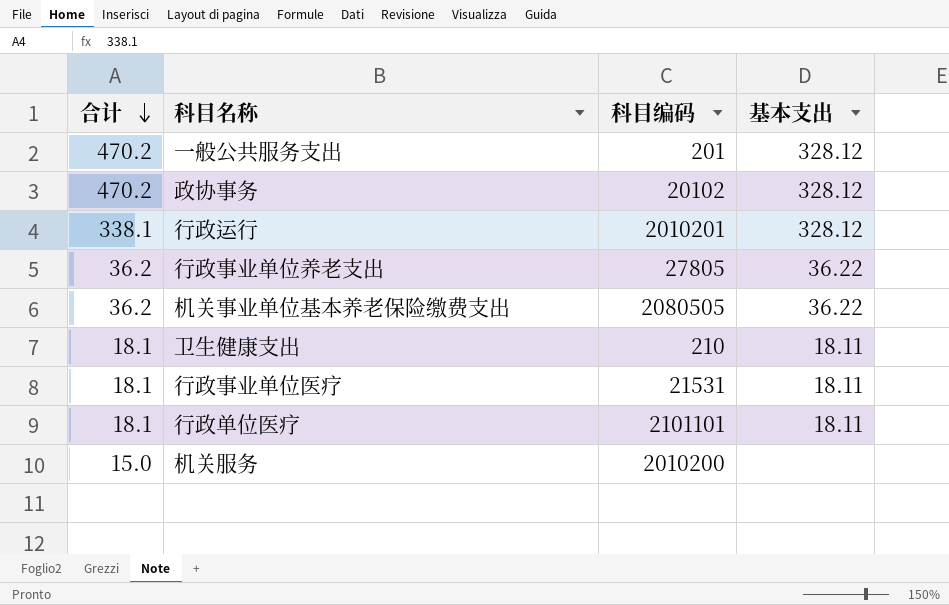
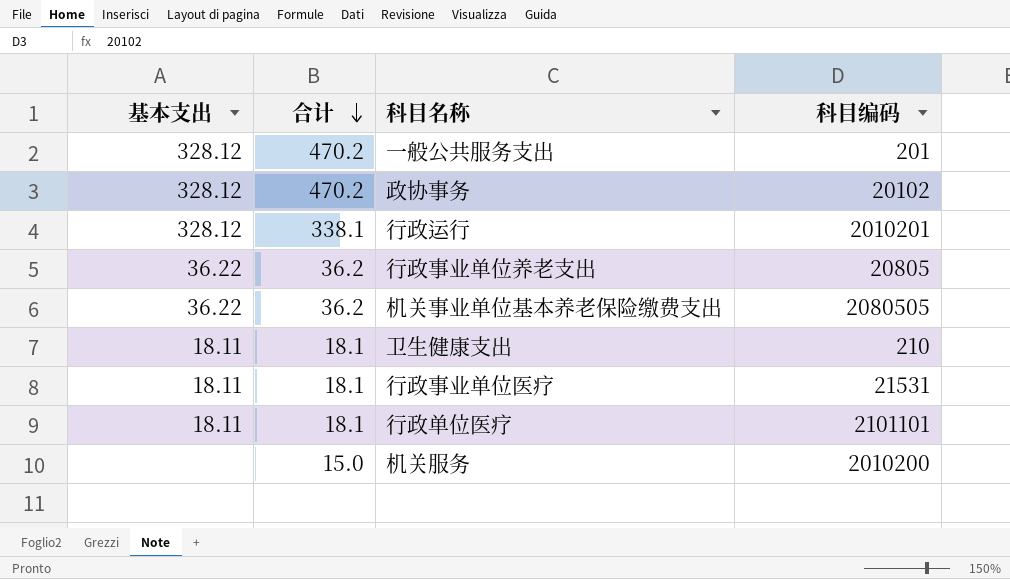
column 基本支出 | position: 4 -> 1
行政事业单位养老支出 | 科目编码: 27805 -> 20805

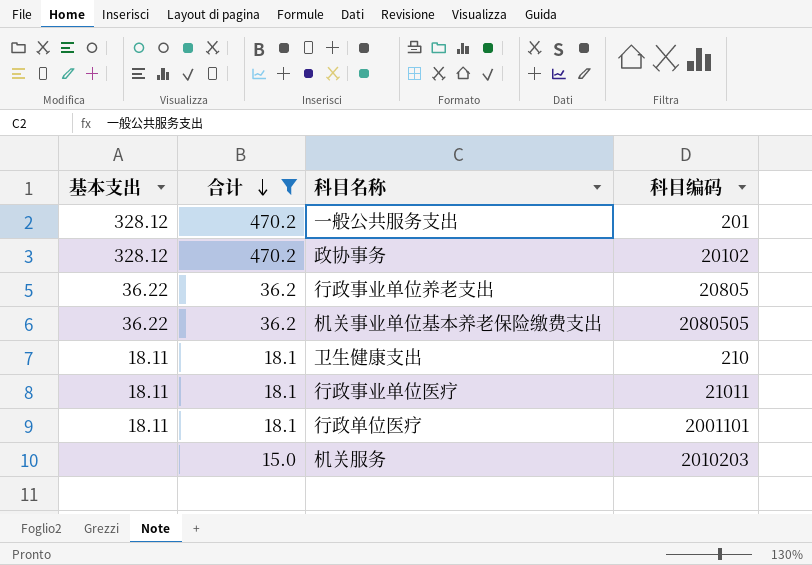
filter: none -> 合计 != 338.1
行政事业单位医疗 | 科目编码: 21531 -> 21011
行政单位医疗 | 科目编码: 2101101 -> 2001101
机关服务 | 科目编码: 2010200 -> 2010203

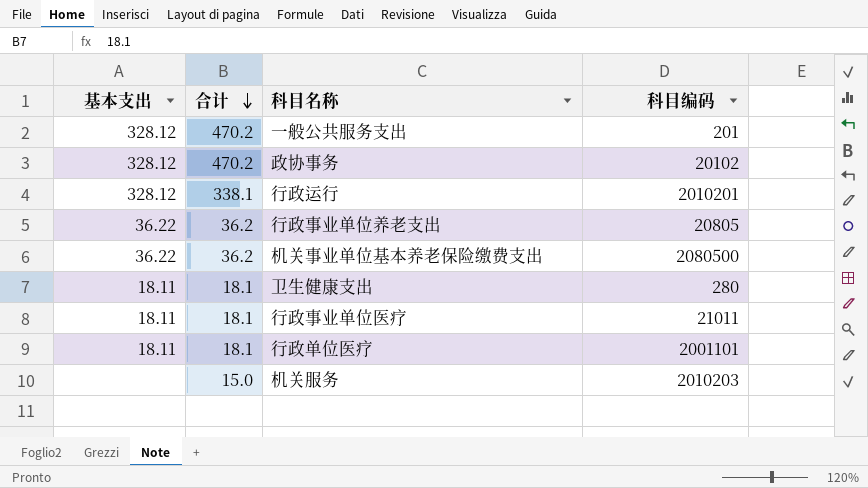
filter: 合计 != 338.1 -> none
机关事业单位基本养老保险缴费支出 | 科目编码: 2080505 -> 2080500
卫生健康支出 | 科目编码: 210 -> 280

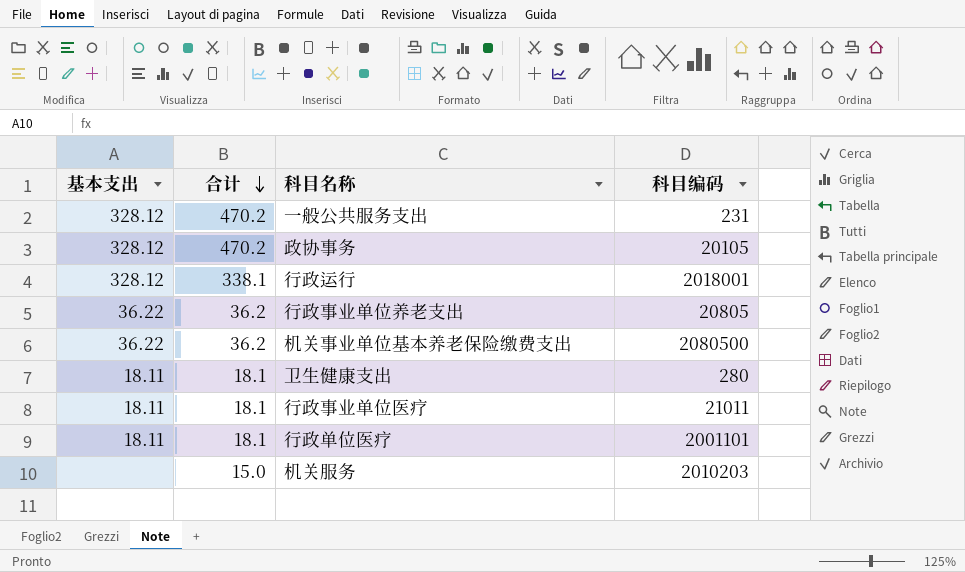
一般公共服务支出 | 科目编码: 201 -> 231
政协事务 | 科目编码: 20102 -> 20105
行政运行 | 科目编码: 2010201 -> 2018001

